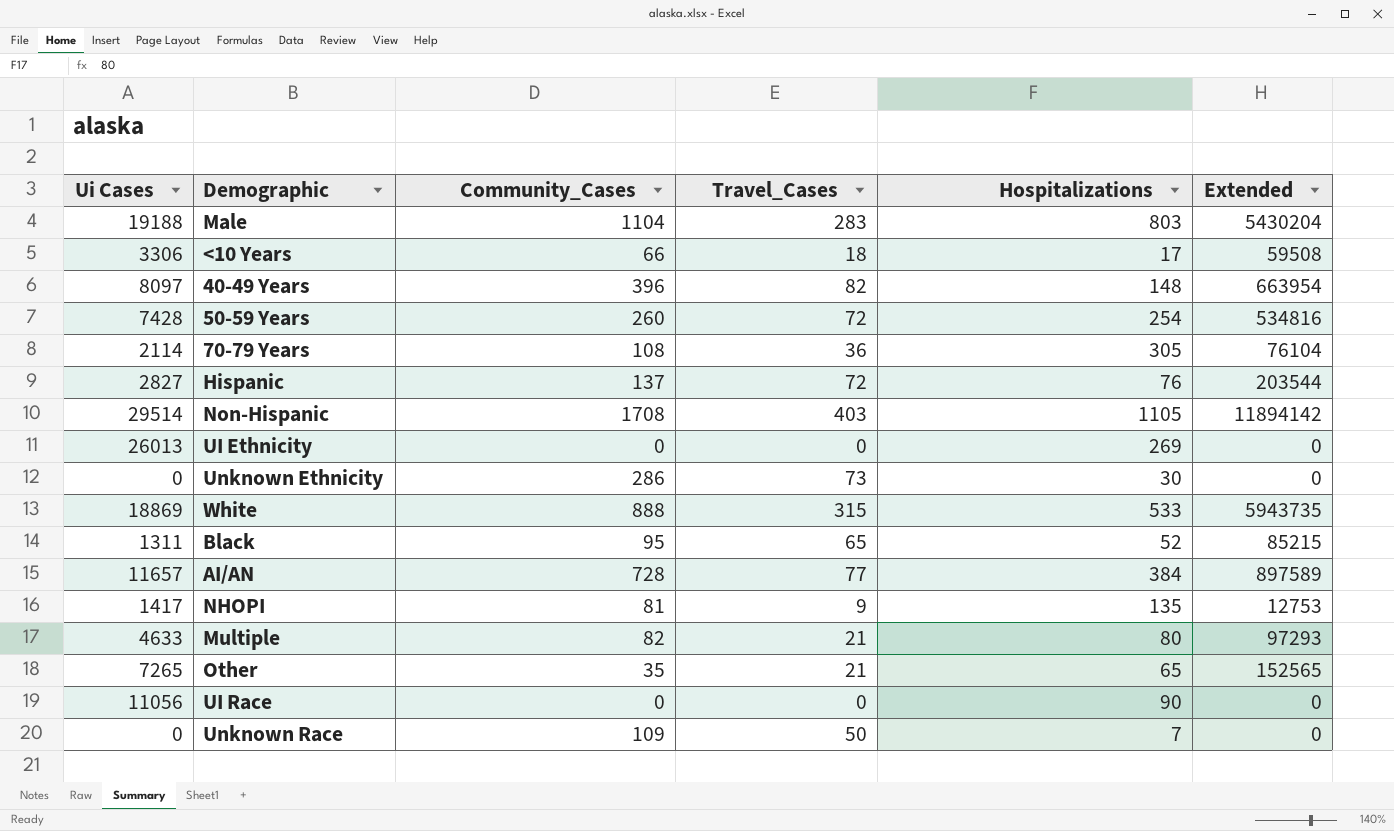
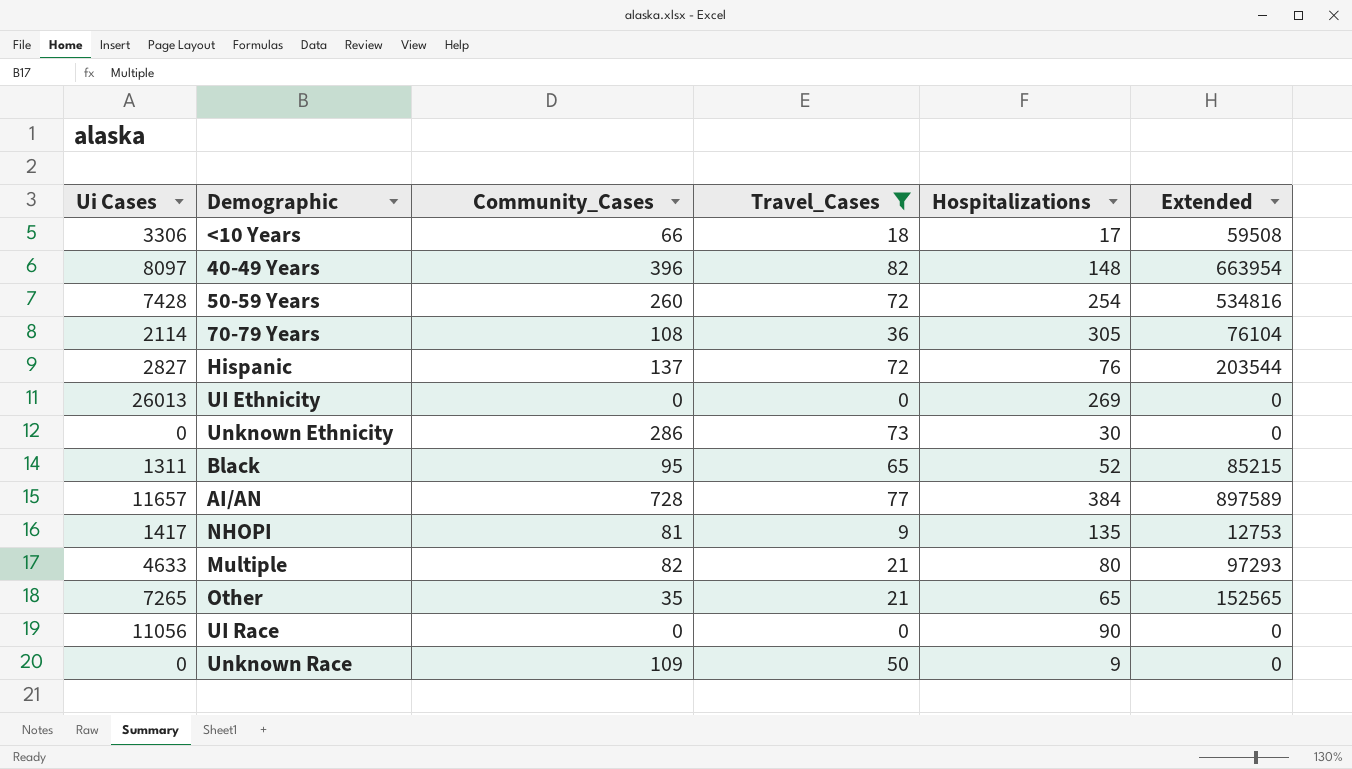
filter: none -> Travel_Cases <= 82
Unknown Race | Hospitalizations: 7 -> 9

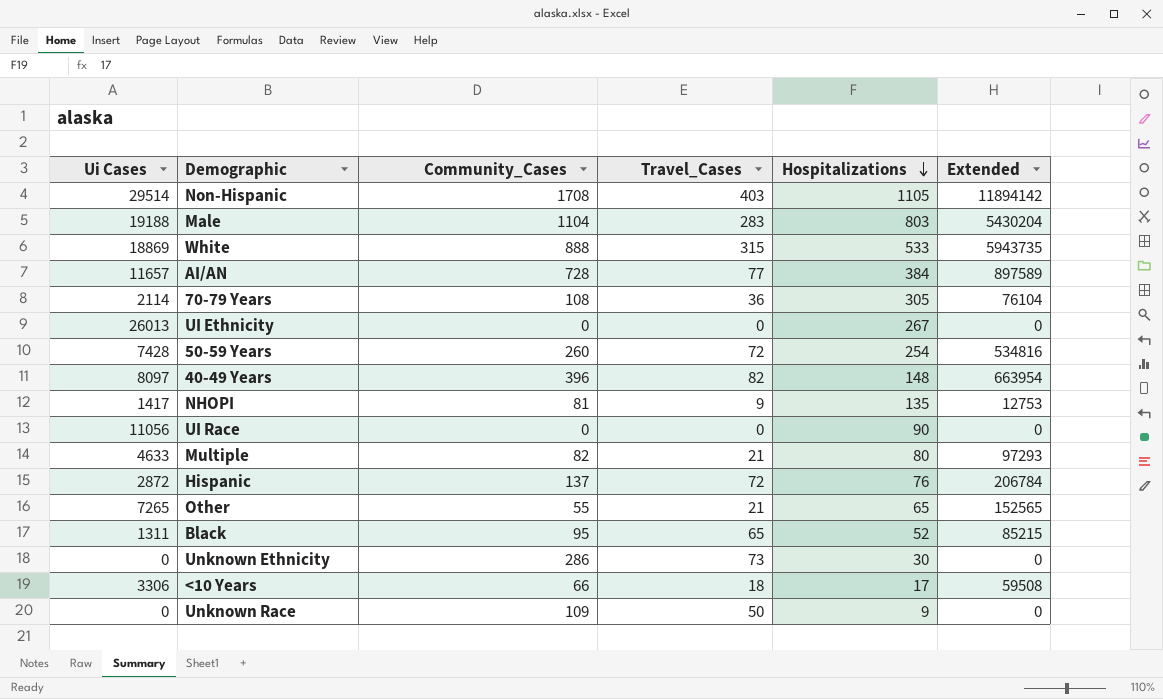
filter: Travel_Cases <= 82 -> none
row order: none -> Hospitalizations descending
UI Ethnicity | Hospitalizations: 269 -> 267
Hispanic | Ui Cases: 2827 -> 2872
Hispanic | Extended: 203544 -> 206784
Other | Community_Cases: 35 -> 55

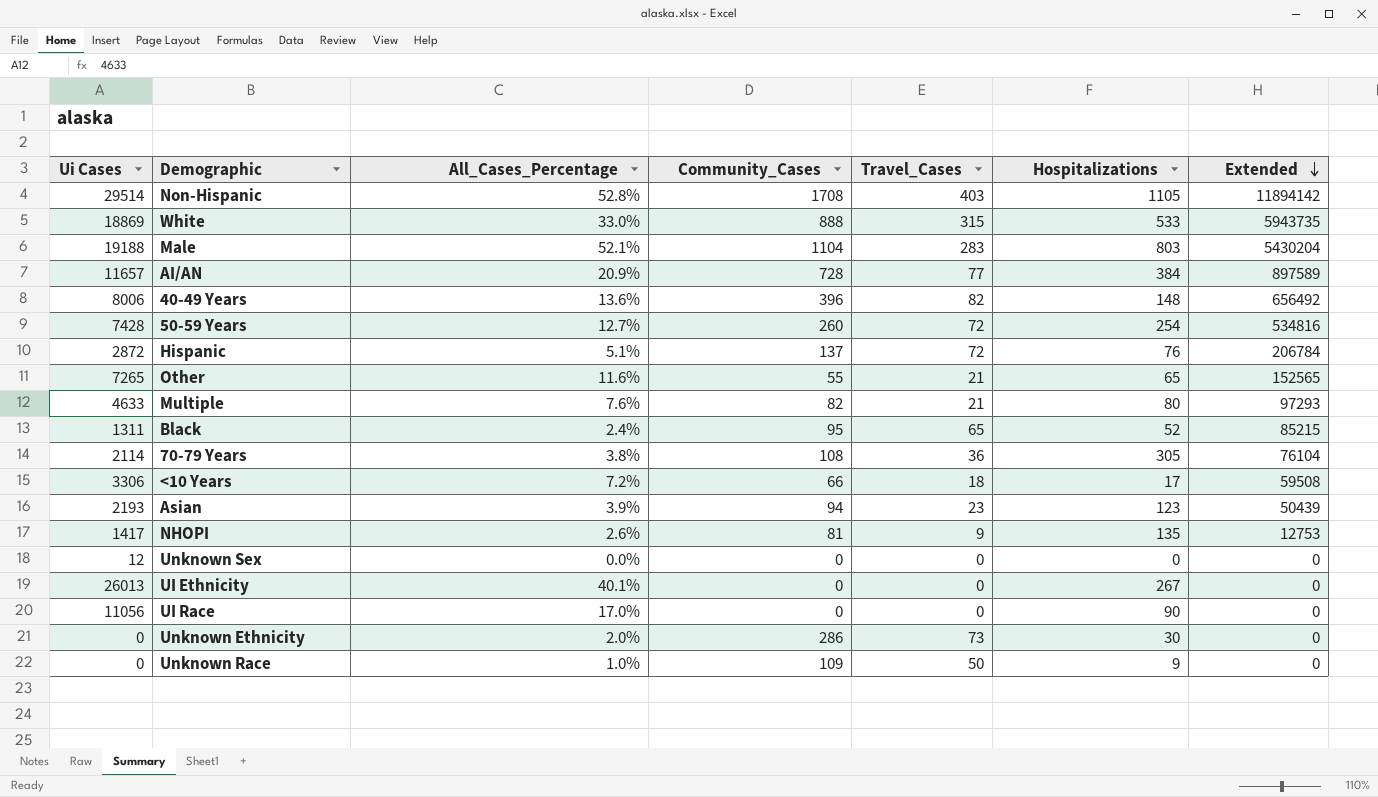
row order: Hospitalizations descending -> Extended descending
column All_Cases_Percentage | position: none -> 3
40-49 Years | Ui Cases: 8097 -> 8006
40-49 Years | Extended: 663954 -> 656492
row Asian: none -> 2193 | 3.9% | 94 | 23 | 123 | 50439
row Unknown Sex: none -> 12 | 0.0% | 0 | 0 | 0 | 0

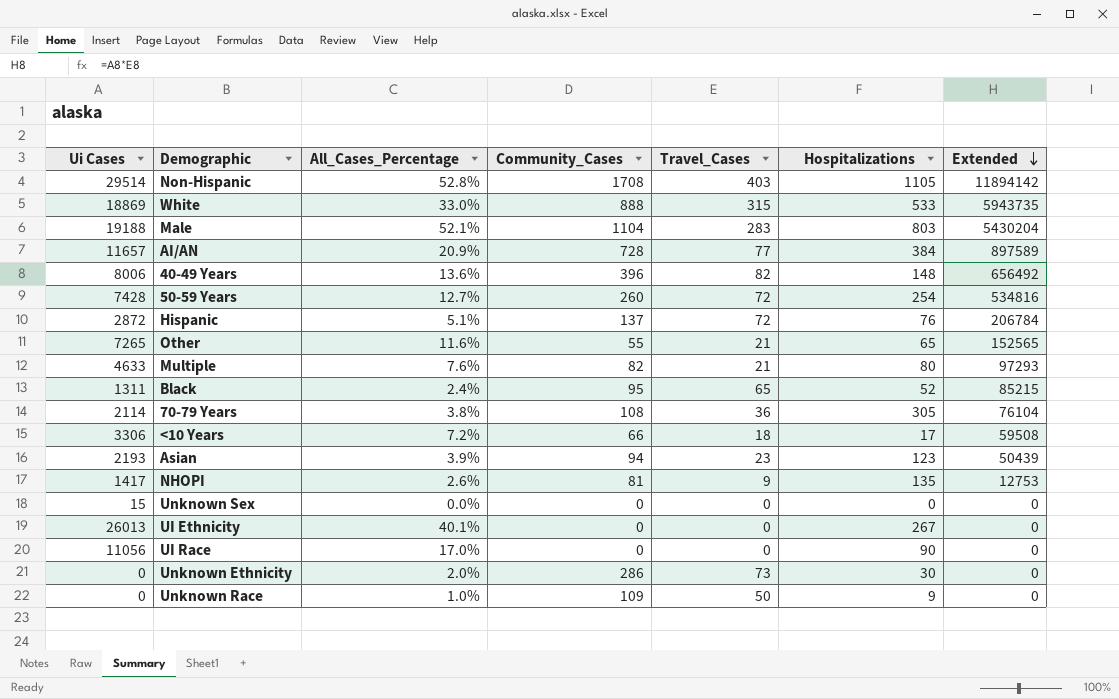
Unknown Sex | Ui Cases: 12 -> 15

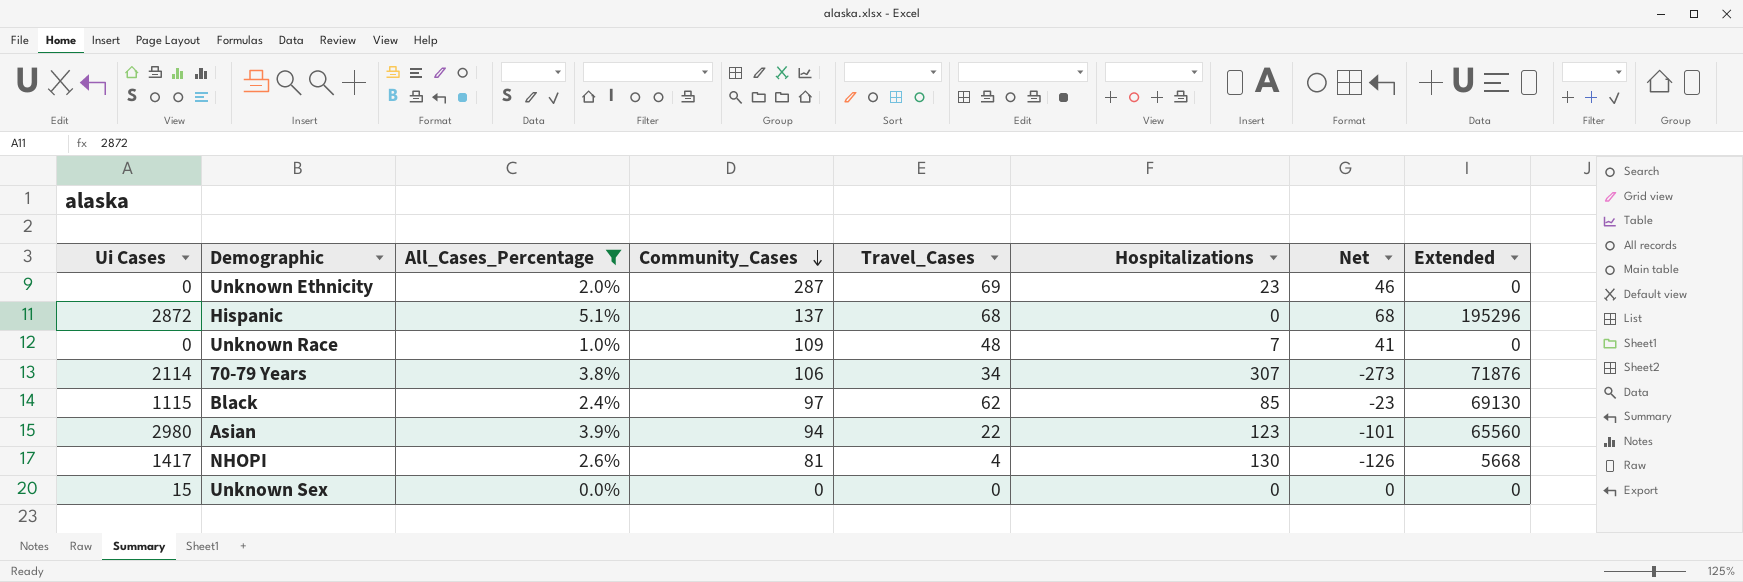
filter: none -> All_Cases_Percentage <= 5.1%
row order: Extended descending -> Community_Cases descending
column Net | formula: none -> [Travel_Cases] - [Hospitalizations]
Unknown Ethnicity | Community_Cases: 286 -> 287
Unknown Ethnicity | Travel_Cases: 73 -> 69
Unknown Ethnicity | Hospitalizations: 30 -> 23
Hispanic | Travel_Cases: 72 -> 68
Hispanic | Hospitalizations: 76 -> 0
Hispanic | Extended: 206784 -> 195296
Unknown Race | Travel_Cases: 50 -> 48
Unknown Race | Hospitalizations: 9 -> 7
70-79 Years | Community_Cases: 108 -> 106
70-79 Years | Travel_Cases: 36 -> 34
70-79 Years | Hospitalizations: 305 -> 307
70-79 Years | Extended: 76104 -> 71876
Black | Ui Cases: 1311 -> 1115
Black | Community_Cases: 95 -> 97
Black | Travel_Cases: 65 -> 62
Black | Hospitalizations: 52 -> 85
Black | Extended: 85215 -> 69130
Asian | Ui Cases: 2193 -> 2980
Asian | Travel_Cases: 23 -> 22
Asian | Extended: 50439 -> 65560
NHOPI | Travel_Cases: 9 -> 4
NHOPI | Hospitalizations: 135 -> 130
NHOPI | Extended: 12753 -> 5668

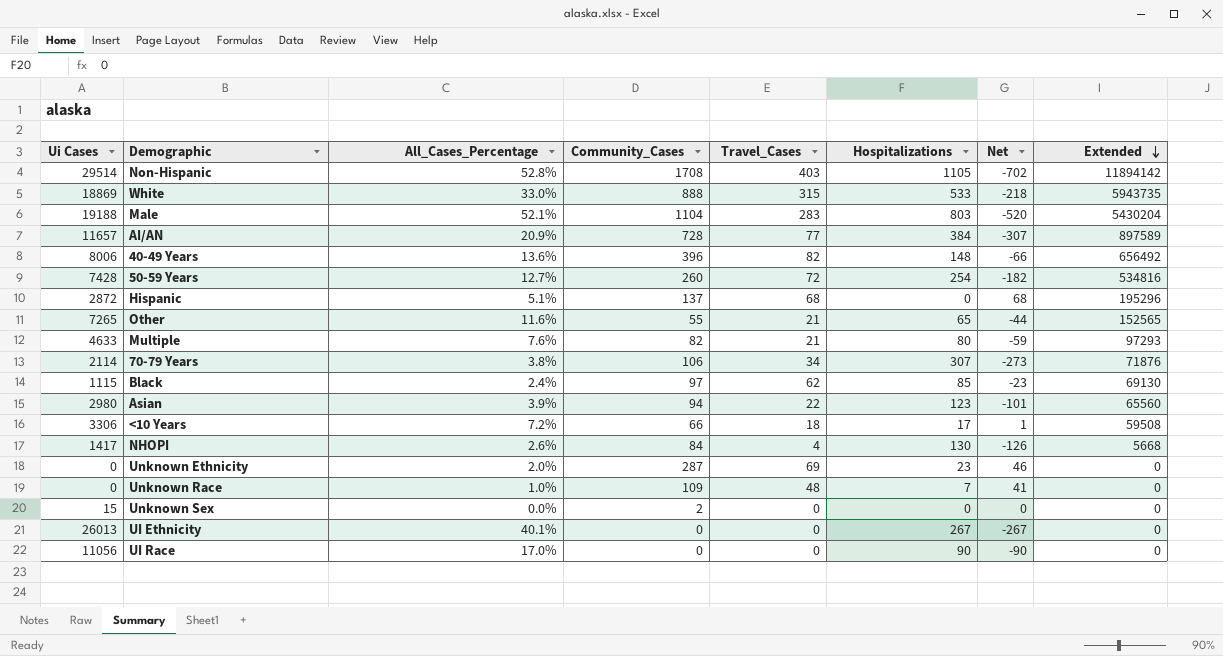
filter: All_Cases_Percentage <= 5.1% -> none
row order: Community_Cases descending -> Extended descending
NHOPI | Community_Cases: 81 -> 84
Unknown Sex | Community_Cases: 0 -> 2

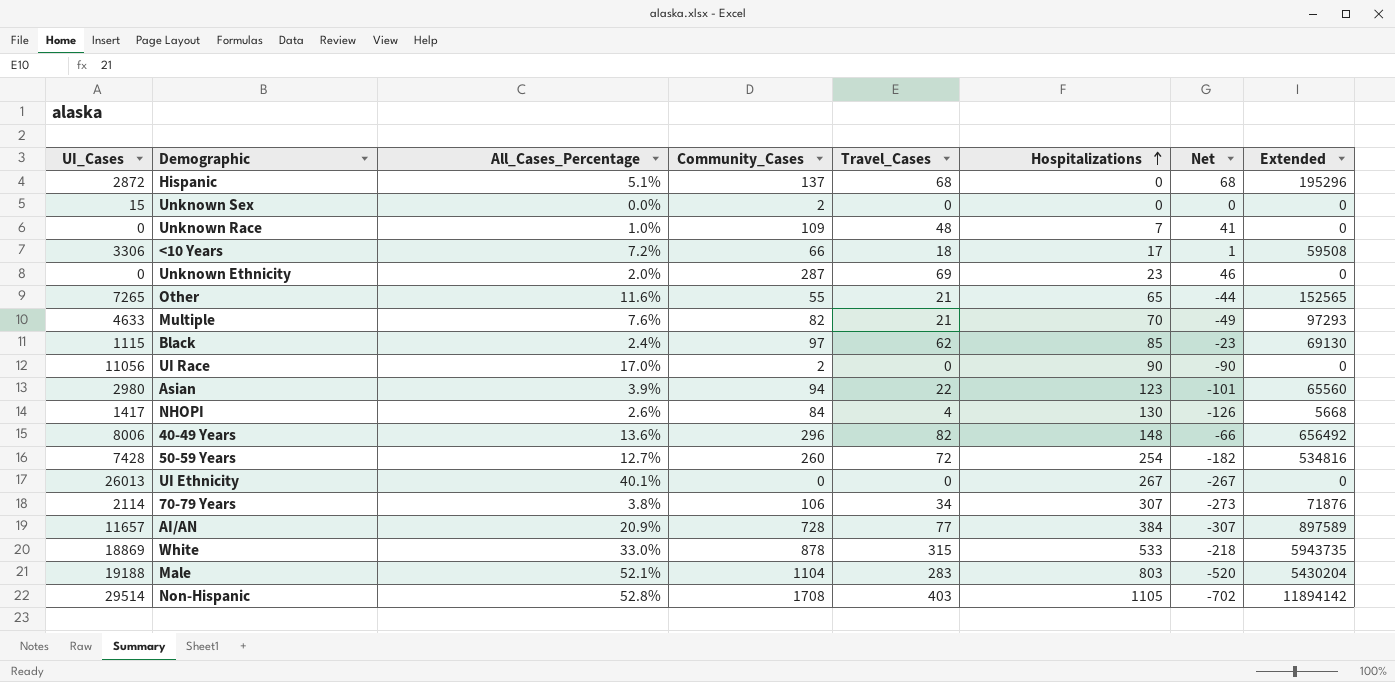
row order: Extended descending -> Hospitalizations ascending
column name: Ui Cases -> UI_Cases
Multiple | Hospitalizations: 80 -> 70
Multiple | Net: -59 -> -49
UI Race | Community_Cases: 0 -> 2
40-49 Years | Community_Cases: 396 -> 296
White | Community_Cases: 888 -> 878

